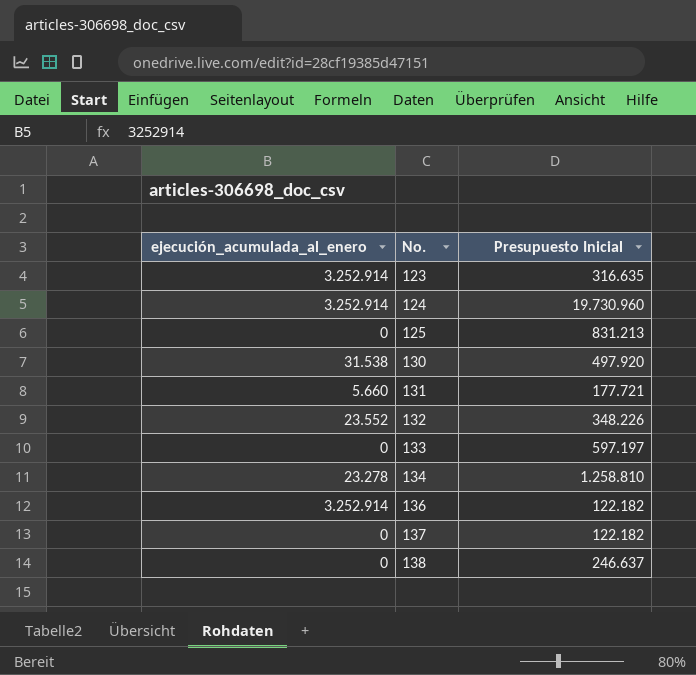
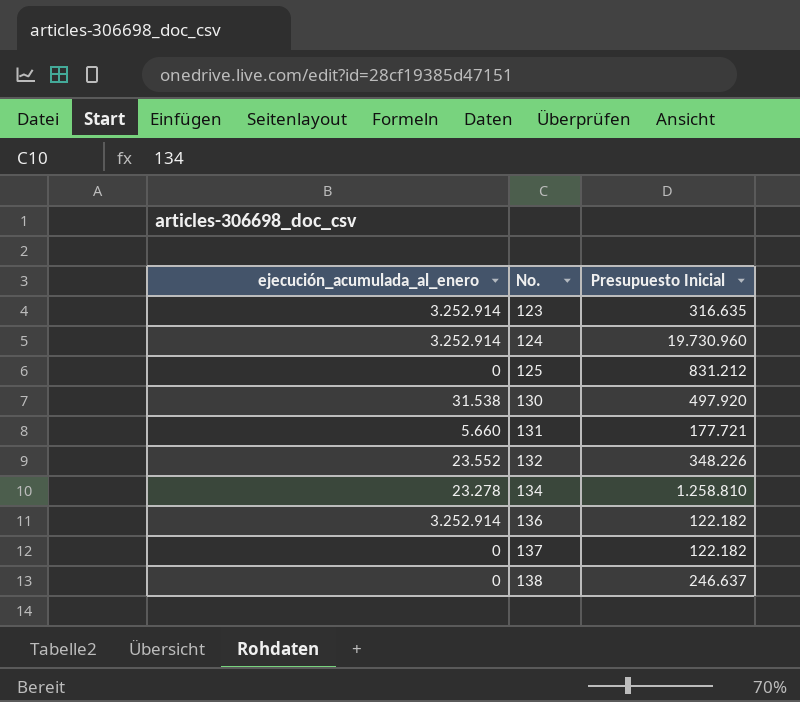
row 133: 0 | 597.197 -> none
125 | Presupuesto Inicial: 831.213 -> 831.212

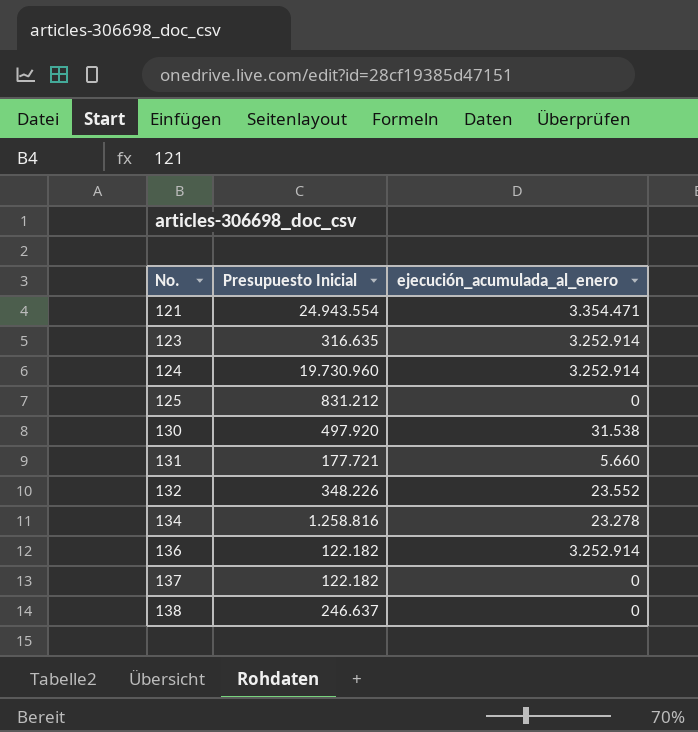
column ejecución_acumulada_al_enero | position: 1 -> 3
row 121: none -> 24.943.554 | 3.354.471
134 | Presupuesto Inicial: 1.258.810 -> 1.258.816

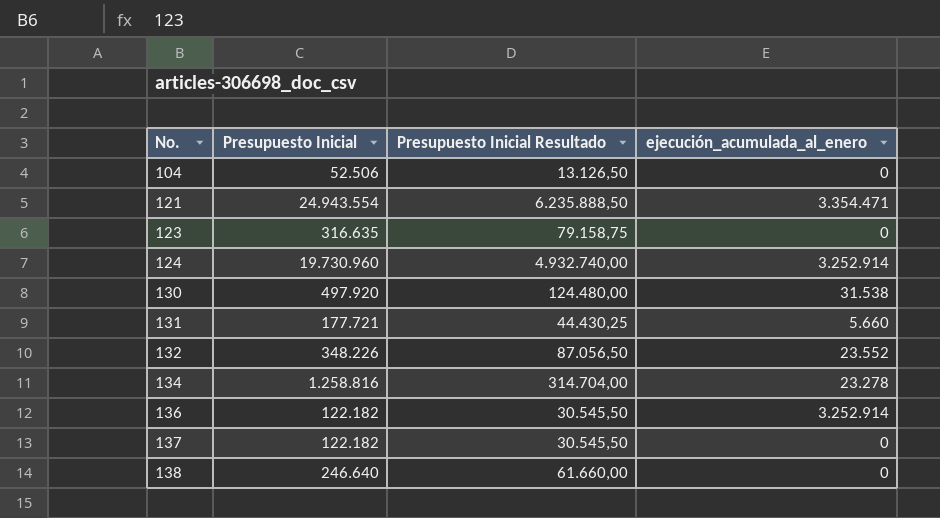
column Presupuesto Inicial Resultado | formula: none -> [Presupuesto Inicial] * 0,25
row 125: 831.212 | 0 -> none
row 104: none -> 52.506 | 13.126,50 | 0
123 | ejecución_acumulada_al_enero: 3.252.914 -> 0
138 | Presupuesto Inicial: 246.637 -> 246.640

